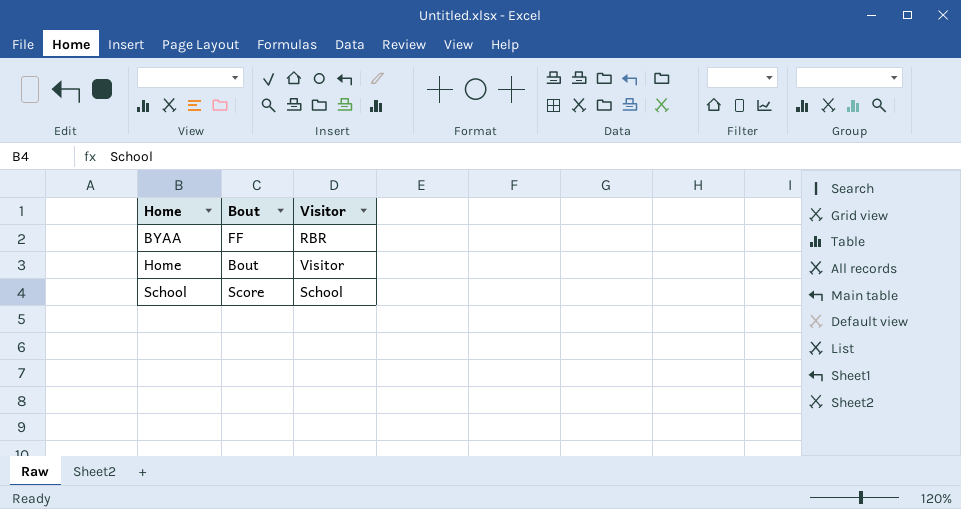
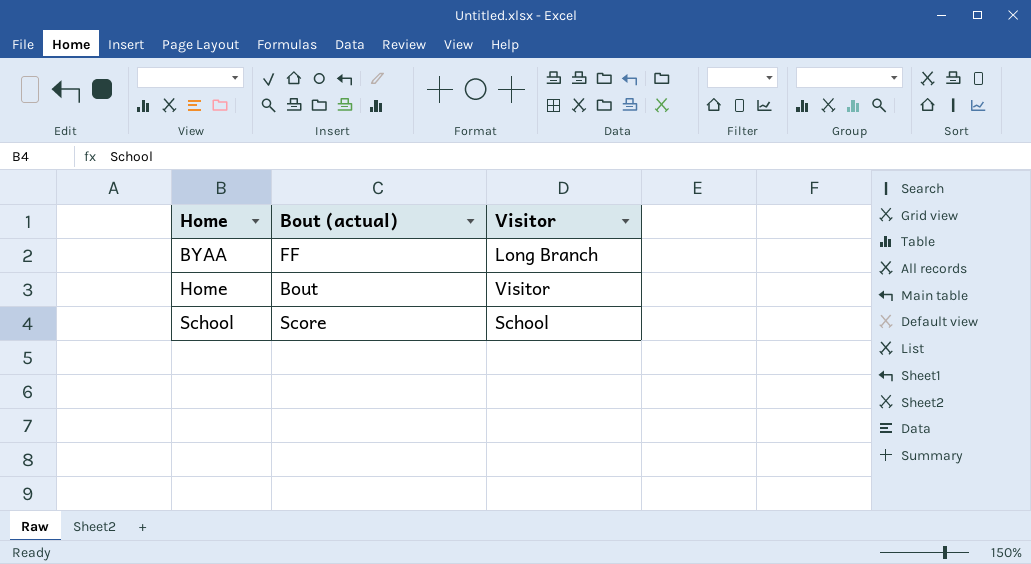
column name: Bout -> Bout (actual)
BYAA | Visitor: RBR -> Long Branch

